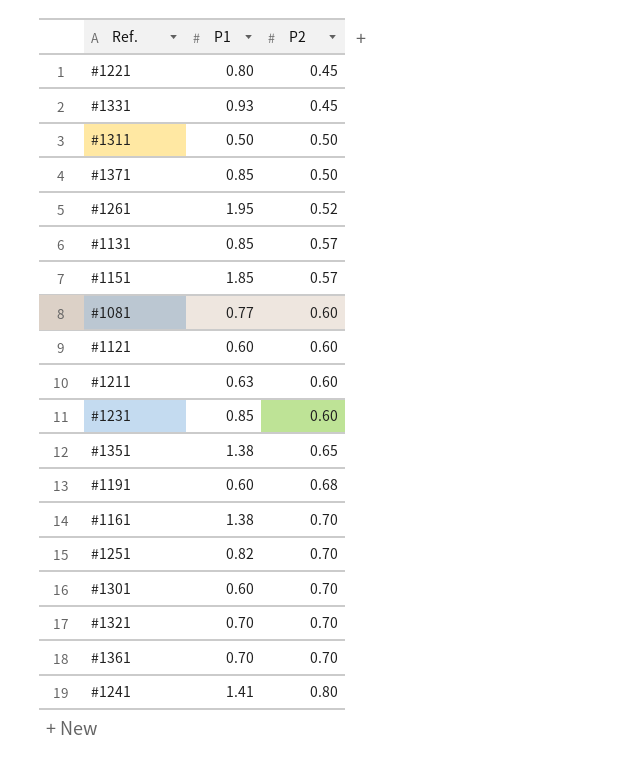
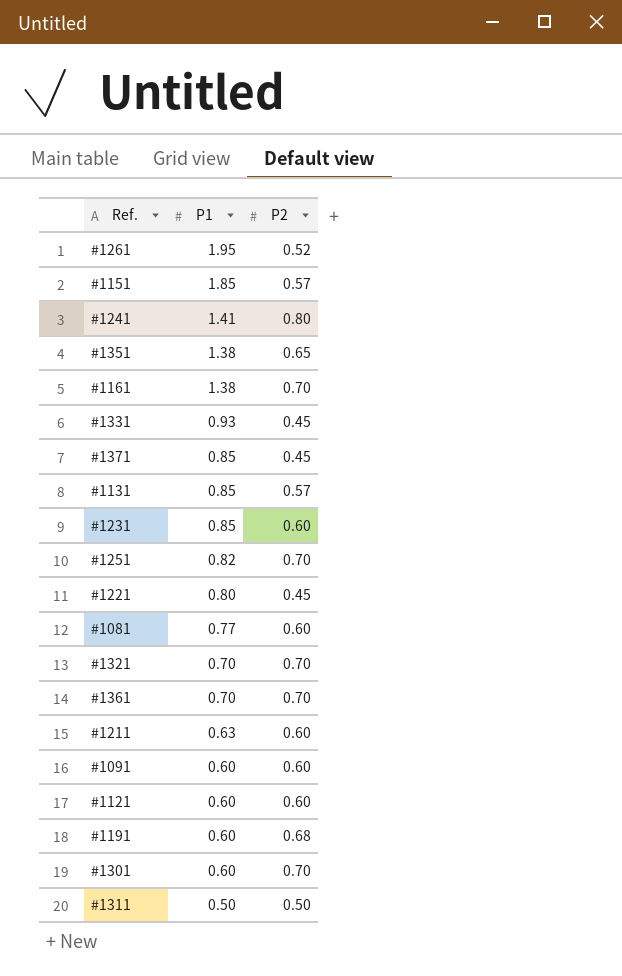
row order: P2 ascending -> P1 descending
#1371 | P2: 0.50 -> 0.45
row #1091: none -> 0.60 | 0.60

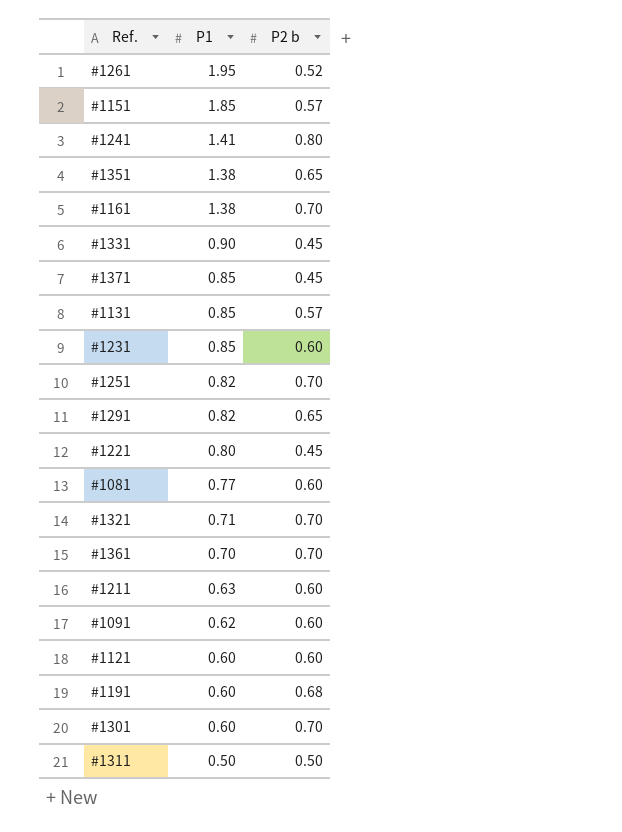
column name: P2 -> P2 b
#1331 | P1: 0.93 -> 0.90
row #1291: none -> 0.82 | 0.65
#1321 | P1: 0.70 -> 0.71
#1091 | P1: 0.60 -> 0.62

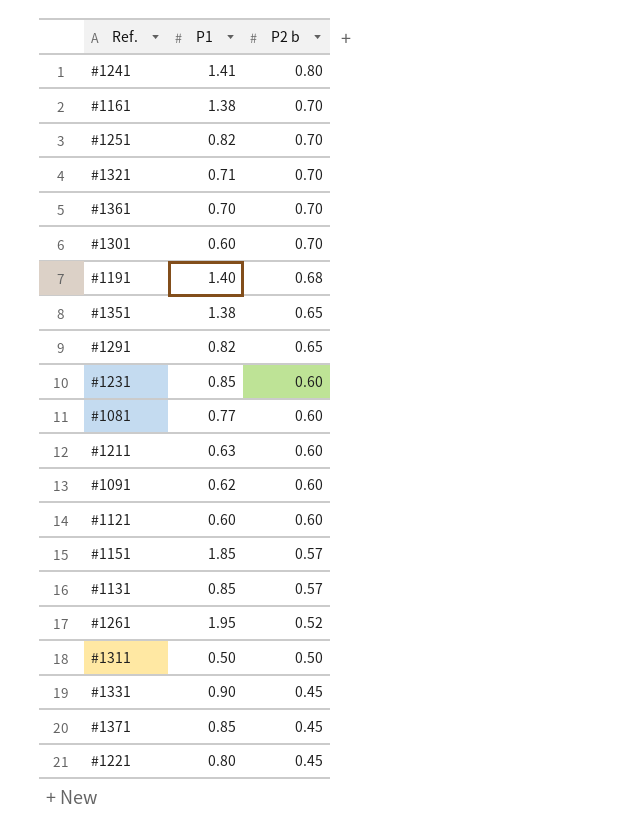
row order: P1 descending -> P2 b descending
#1191 | P1: 0.60 -> 1.40

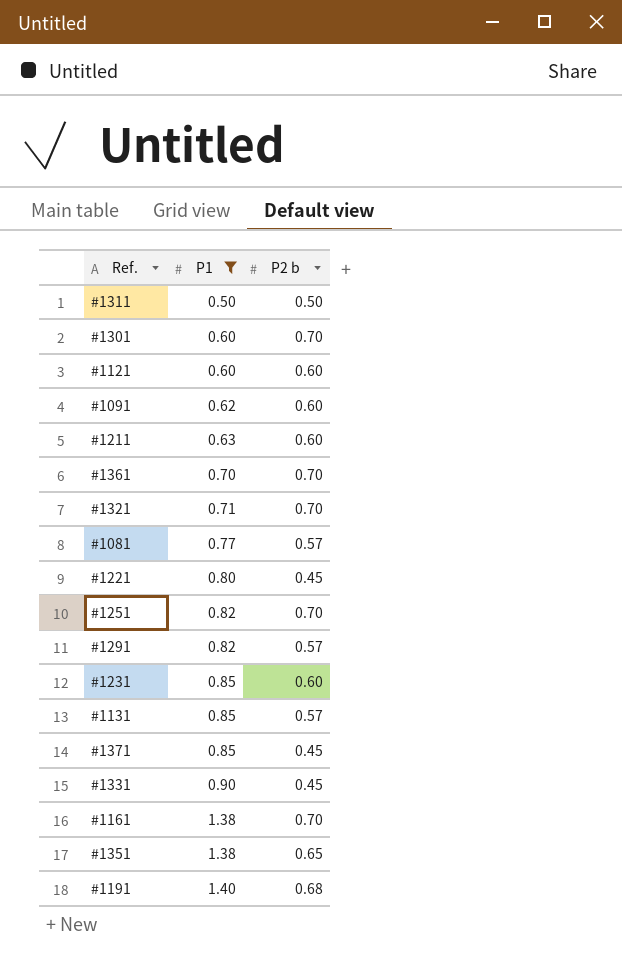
filter: none -> P1 <= 1.40
row order: P2 b descending -> P1 ascending
#1081 | P2 b: 0.60 -> 0.57
#1291 | P2 b: 0.65 -> 0.57

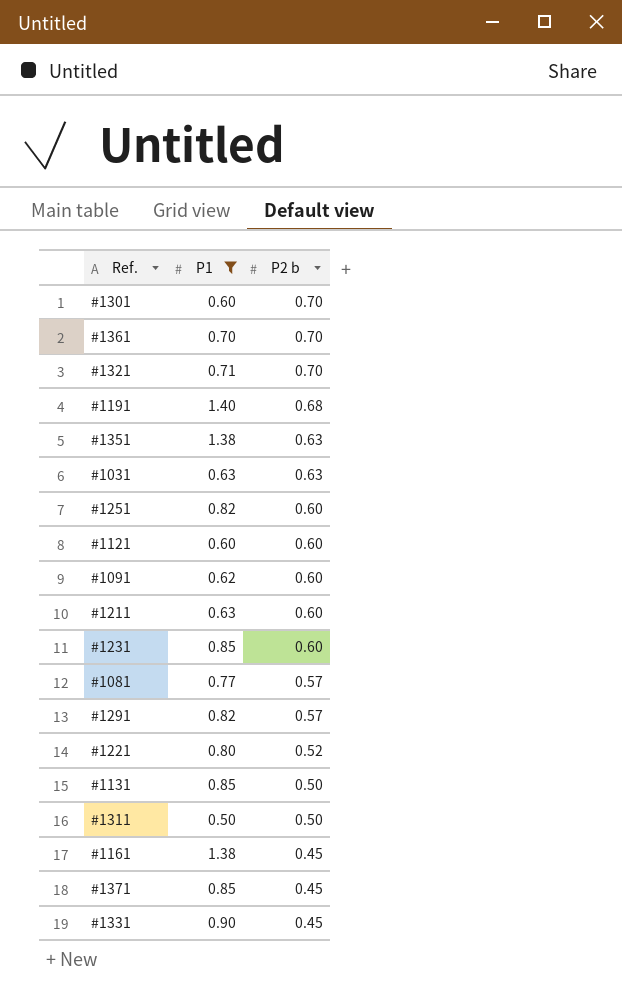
row order: P1 ascending -> P2 b descending
#1351 | P2 b: 0.65 -> 0.63
row #1031: none -> 0.63 | 0.63
#1251 | P2 b: 0.70 -> 0.60
#1221 | P2 b: 0.45 -> 0.52
#1131 | P2 b: 0.57 -> 0.50
#1161 | P2 b: 0.70 -> 0.45

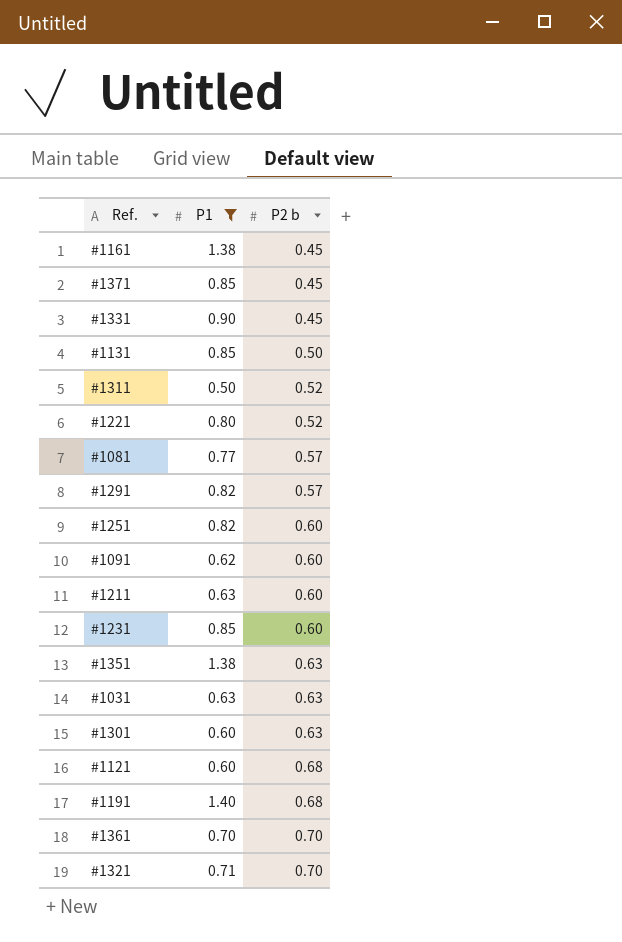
row order: P2 b descending -> P2 b ascending
#1311 | P2 b: 0.50 -> 0.52
#1301 | P2 b: 0.70 -> 0.63
#1121 | P2 b: 0.60 -> 0.68

